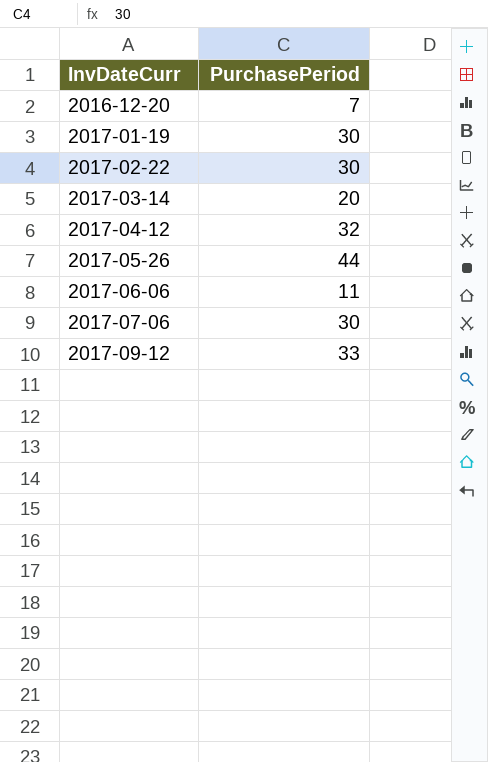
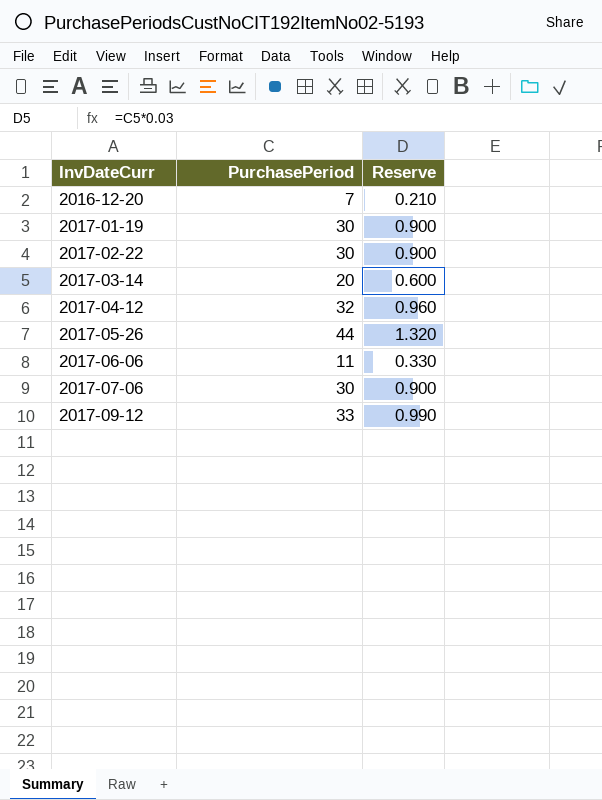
column Reserve | formula: none -> [PurchasePeriod] * 0.03

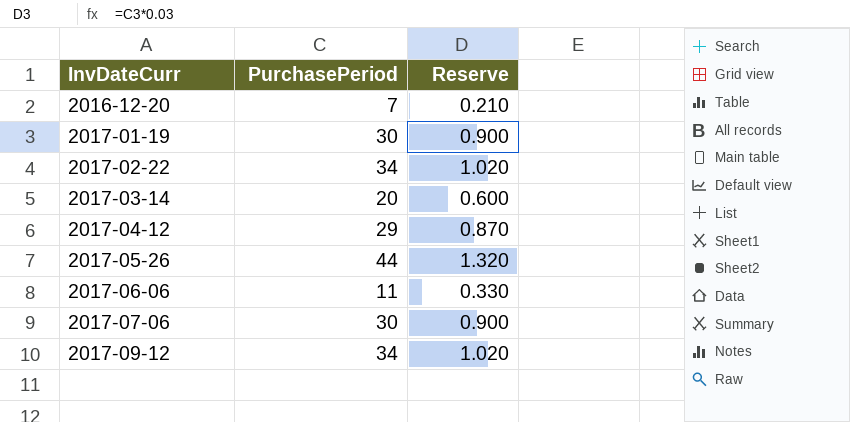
2017-02-22 | PurchasePeriod: 30 -> 34
2017-02-22 | Reserve: 0.900 -> 1.020
2017-04-12 | PurchasePeriod: 32 -> 29
2017-04-12 | Reserve: 0.960 -> 0.870
2017-09-12 | PurchasePeriod: 33 -> 34
2017-09-12 | Reserve: 0.990 -> 1.020

